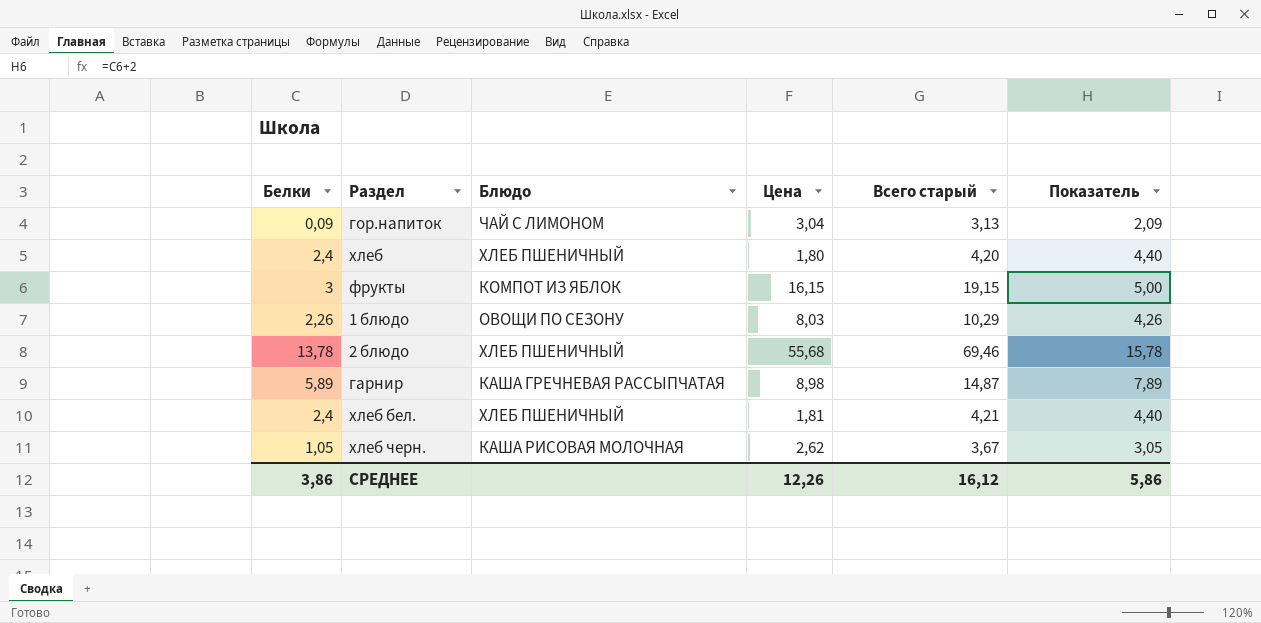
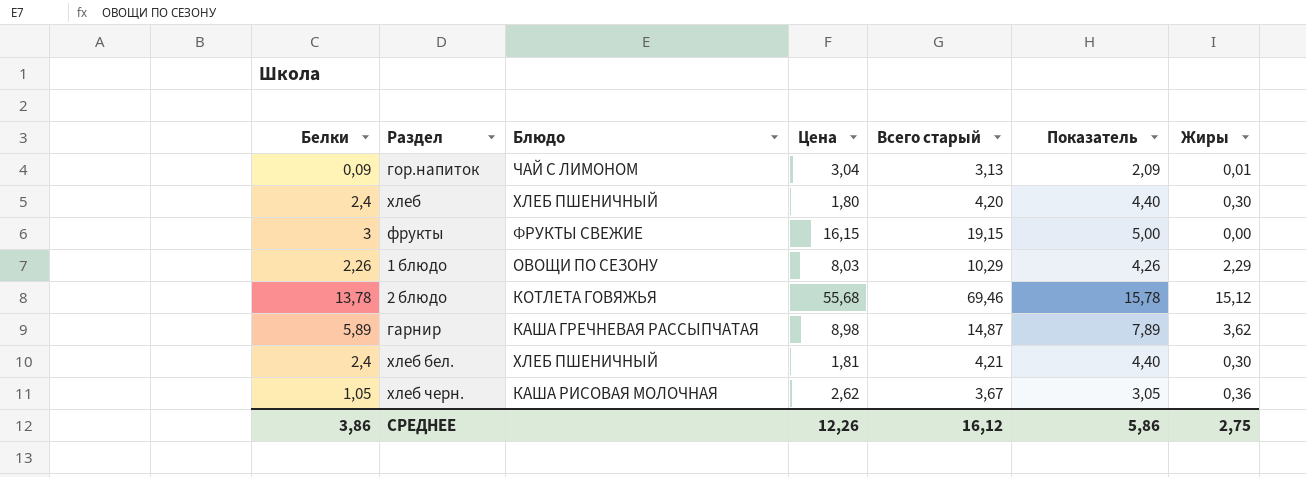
column Жиры | position: none -> 7
фрукты | Блюдо: КОМПОТ ИЗ ЯБЛОК -> ФРУКТЫ СВЕЖИЕ
2 блюдо | Блюдо: ХЛЕБ ПШЕНИЧНЫЙ -> КОТЛЕТА ГОВЯЖЬЯ

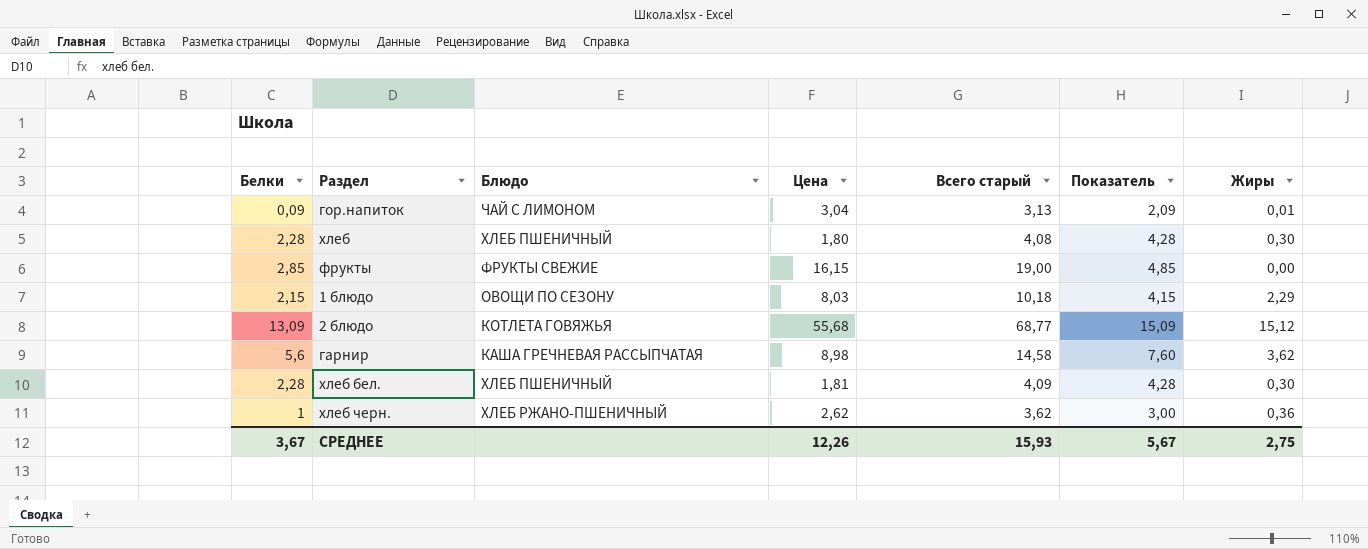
хлеб | Белки: 2,4 -> 2,28
хлеб | Всего старый: 4,20 -> 4,08
хлеб | Показатель: 4,40 -> 4,28
фрукты | Белки: 3 -> 2,85
фрукты | Всего старый: 19,15 -> 19,00
фрукты | Показатель: 5,00 -> 4,85
1 блюдо | Белки: 2,26 -> 2,15
1 блюдо | Всего старый: 10,29 -> 10,18
1 блюдо | Показатель: 4,26 -> 4,15
2 блюдо | Белки: 13,78 -> 13,09
2 блюдо | Всего старый: 69,46 -> 68,77
2 блюдо | Показатель: 15,78 -> 15,09
гарнир | Белки: 5,89 -> 5,6
гарнир | Всего старый: 14,87 -> 14,58
гарнир | Показатель: 7,89 -> 7,60
хлеб бел. | Белки: 2,4 -> 2,28
хлеб бел. | Всего старый: 4,21 -> 4,09
хлеб бел. | Показатель: 4,40 -> 4,28
хлеб черн. | Белки: 1,05 -> 1
хлеб черн. | Блюдо: КАША РИСОВАЯ МОЛОЧНАЯ -> ХЛЕБ РЖАНО-ПШЕНИЧНЫЙ
хлеб черн. | Всего старый: 3,67 -> 3,62
хлеб черн. | Показатель: 3,05 -> 3,00
СРЕДНЕЕ | Белки: 3,86 -> 3,67
СРЕДНЕЕ | Всего старый: 16,12 -> 15,93
СРЕДНЕЕ | Показатель: 5,86 -> 5,67

